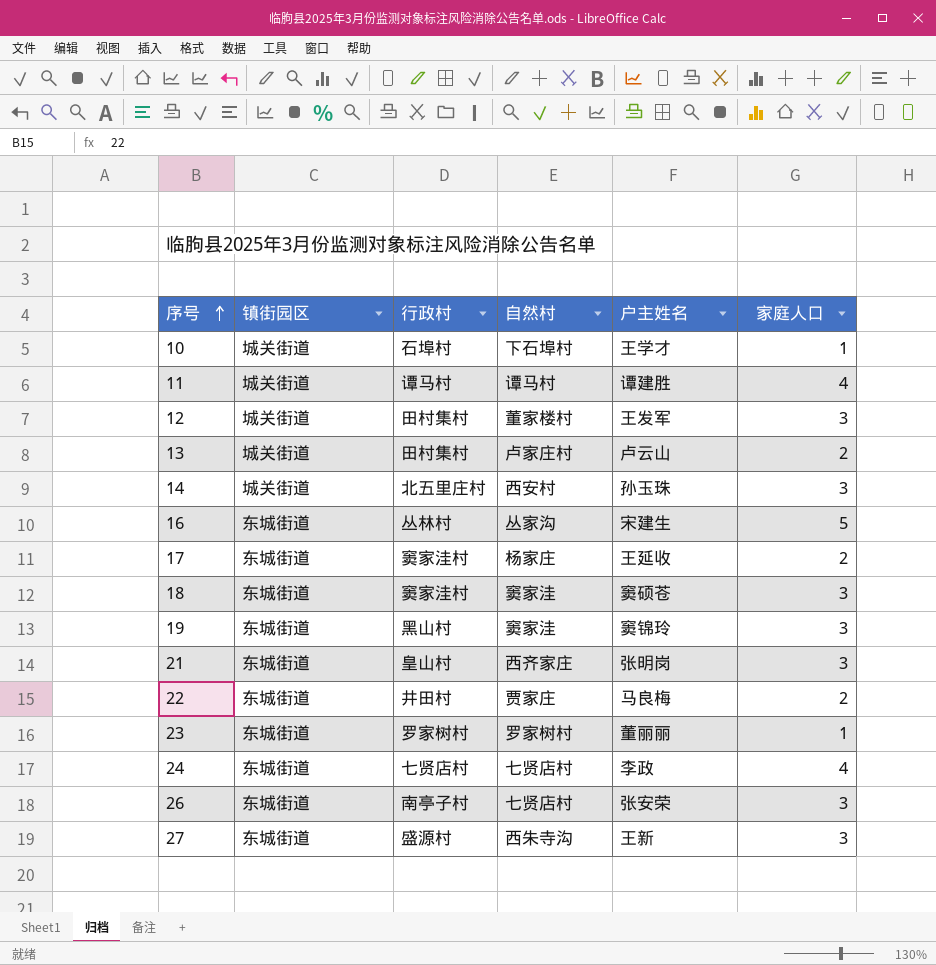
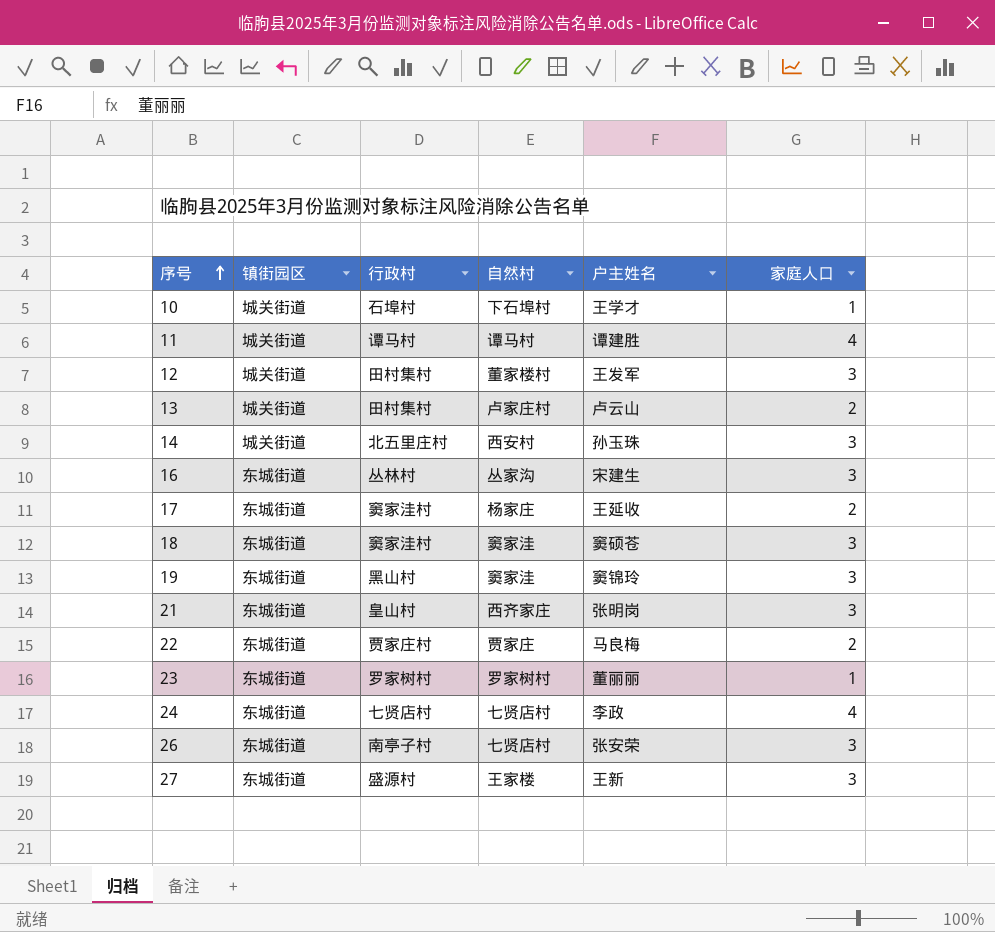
16 | 家庭人口: 5 -> 3
22 | 行政村: 井田村 -> 贾家庄村
27 | 自然村: 西朱寺沟 -> 王家楼

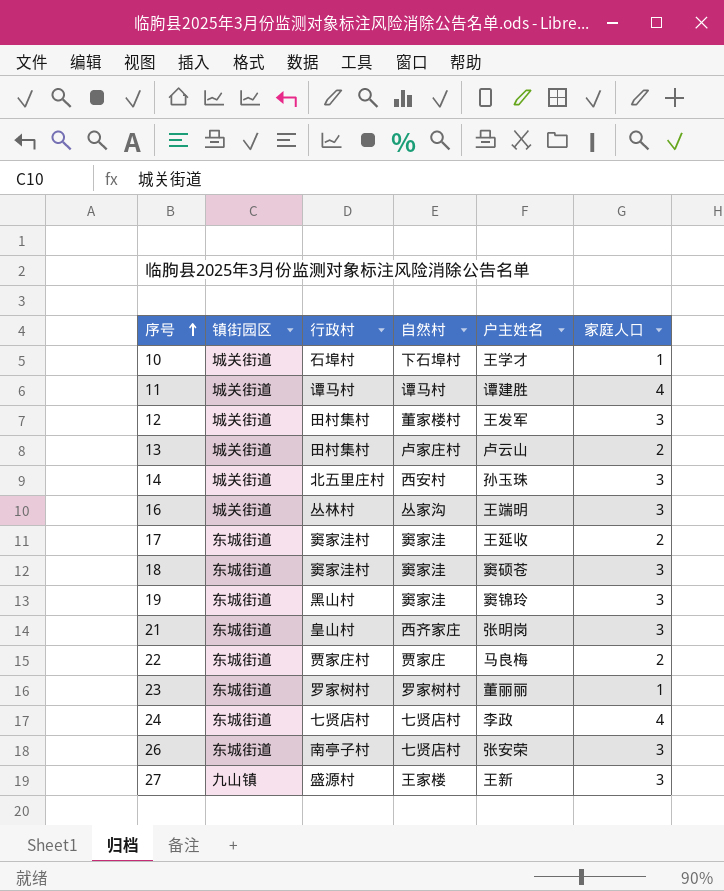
16 | 镇街园区: 东城街道 -> 城关街道
16 | 户主姓名: 宋建生 -> 王端明
17 | 自然村: 杨家庄 -> 窦家洼
27 | 镇街园区: 东城街道 -> 九山镇

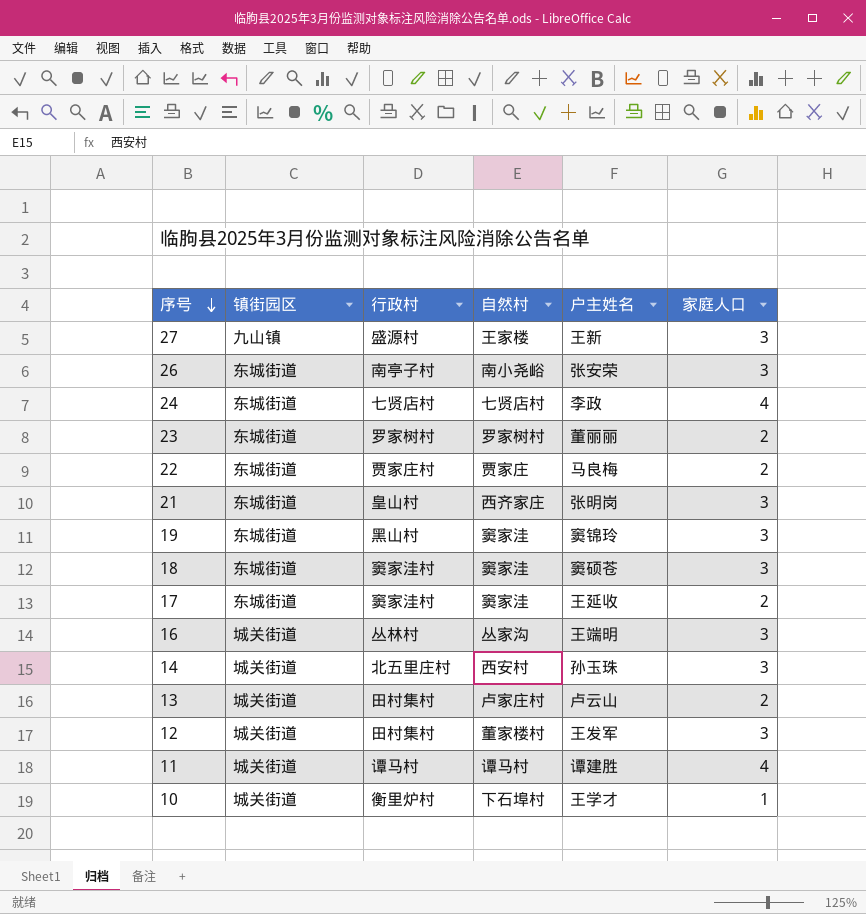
row order: 序号 ascending -> 序号 descending
26 | 自然村: 七贤店村 -> 南小尧峪
23 | 家庭人口: 1 -> 2
10 | 行政村: 石埠村 -> 衡里炉村

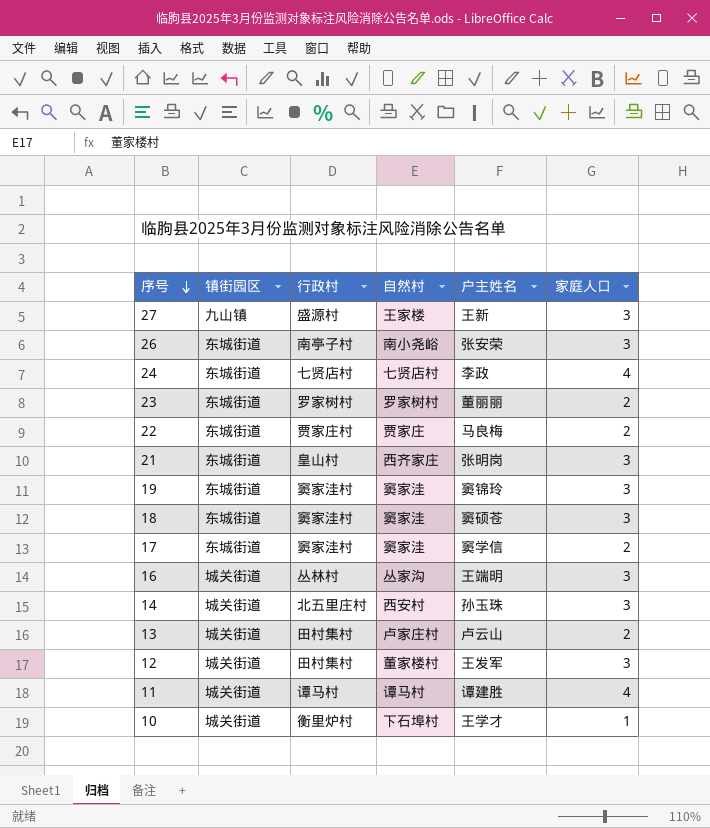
19 | 行政村: 黑山村 -> 窦家洼村
17 | 户主姓名: 王延收 -> 窦学信

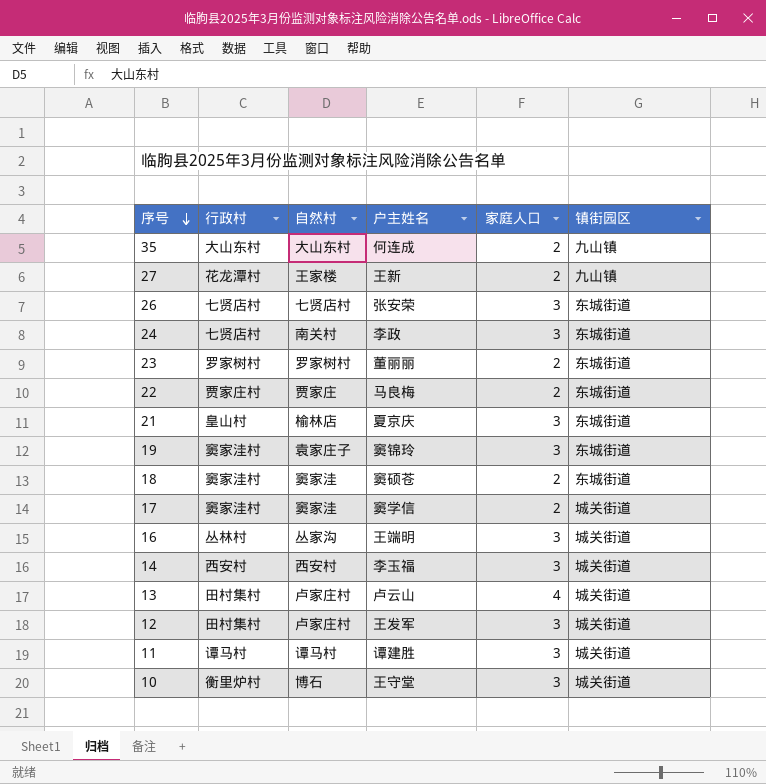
column 镇街园区 | position: 2 -> 6
row 35: none -> 大山东村 | 大山东村 | 何连成 | 2 | 九山镇
27 | 行政村: 盛源村 -> 花龙潭村
27 | 家庭人口: 3 -> 2
26 | 行政村: 南亭子村 -> 七贤店村
26 | 自然村: 南小尧峪 -> 七贤店村
24 | 自然村: 七贤店村 -> 南关村
24 | 家庭人口: 4 -> 3
21 | 自然村: 西齐家庄 -> 榆林店
21 | 户主姓名: 张明岗 -> 夏京庆
19 | 自然村: 窦家洼 -> 袁家庄子
18 | 家庭人口: 3 -> 2
17 | 镇街园区: 东城街道 -> 城关街道
14 | 行政村: 北五里庄村 -> 西安村
14 | 户主姓名: 孙玉珠 -> 李玉福
13 | 家庭人口: 2 -> 4
12 | 自然村: 董家楼村 -> 卢家庄村
11 | 家庭人口: 4 -> 3
10 | 自然村: 下石埠村 -> 博石
10 | 户主姓名: 王学才 -> 王守堂
10 | 家庭人口: 1 -> 3

